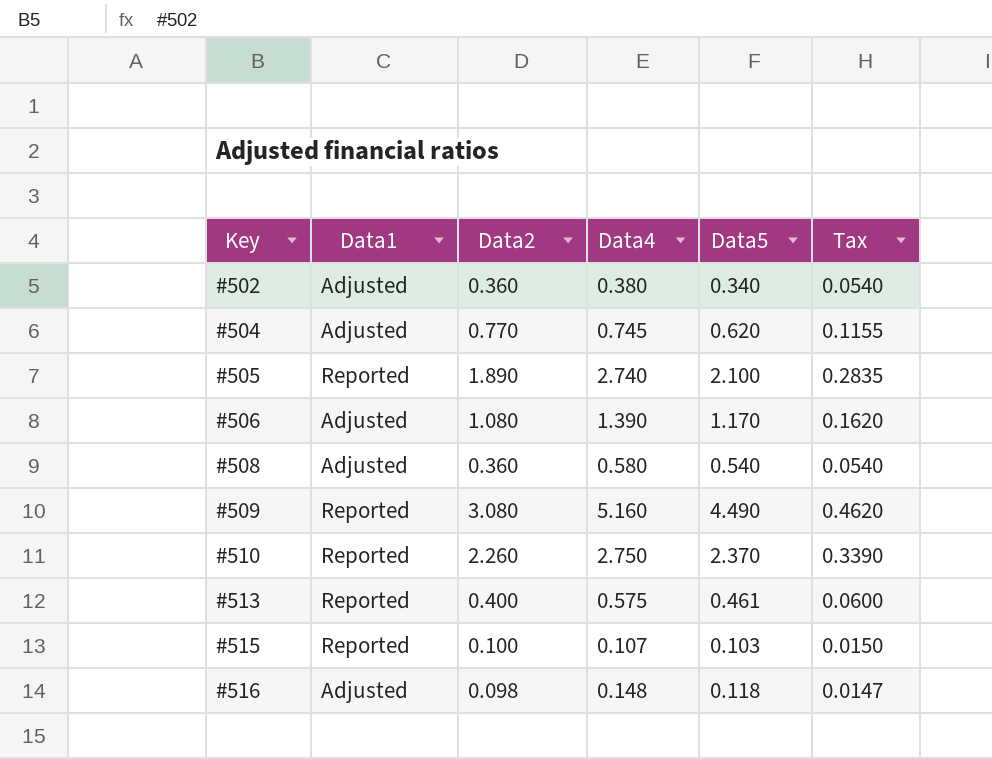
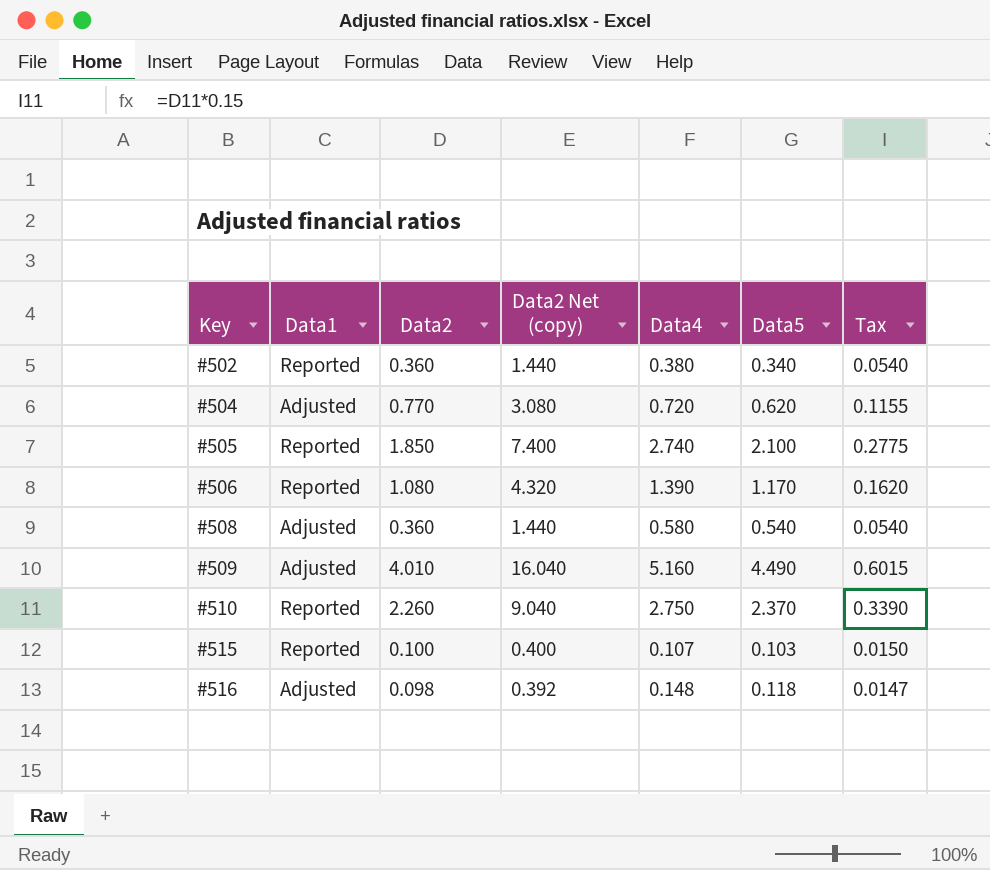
column Data2 Net (copy) | formula: none -> [Data2] * 4
row #513: Reported | 0.400 | 0.575 | 0.461 | 0.0600 -> none
#502 | Data1: Adjusted -> Reported
#504 | Data4: 0.745 -> 0.720
#505 | Data2: 1.890 -> 1.850
#505 | Tax: 0.2835 -> 0.2775
#506 | Data1: Adjusted -> Reported
#509 | Data1: Reported -> Adjusted
#509 | Data2: 3.080 -> 4.010
#509 | Tax: 0.4620 -> 0.6015

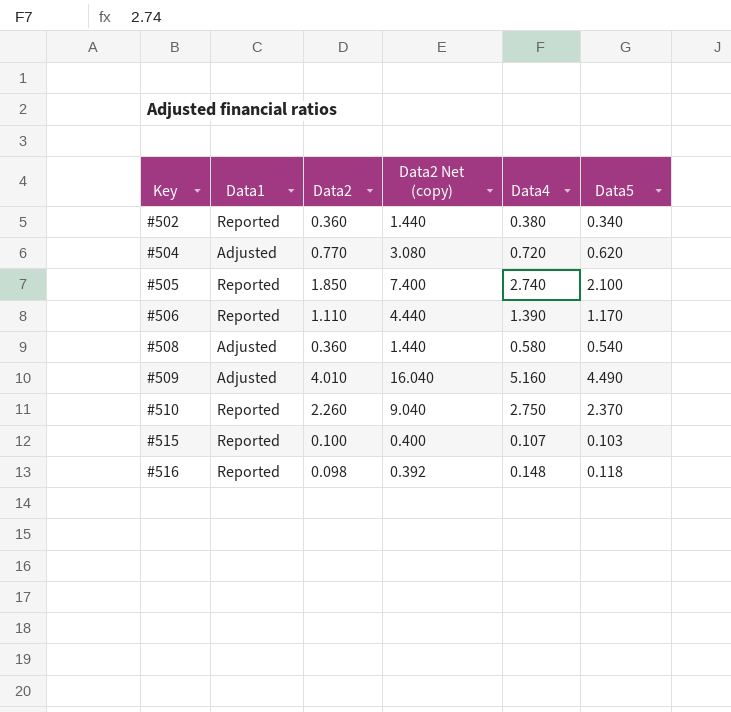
column Tax | formula: [Data2] * 0.15 -> none
#506 | Data2: 1.080 -> 1.110
#506 | Data2 Net (copy): 4.320 -> 4.440
#516 | Data1: Adjusted -> Reported

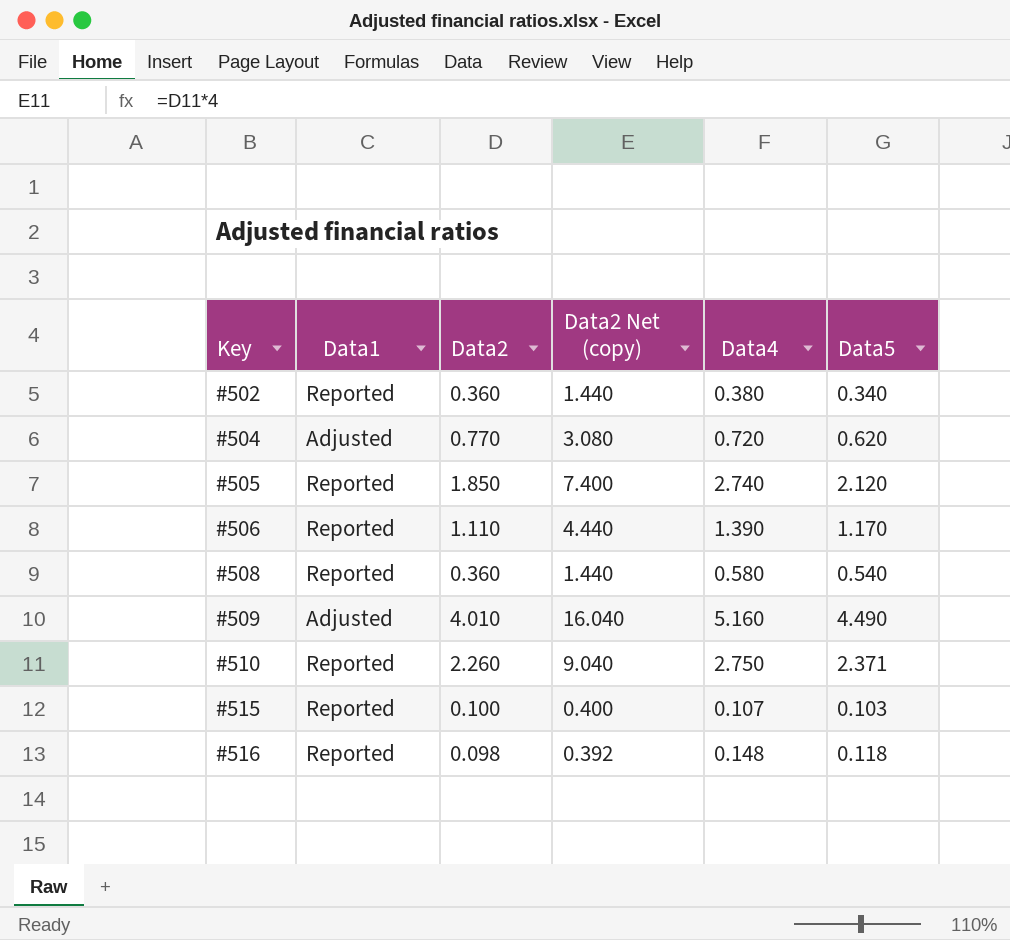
#505 | Data5: 2.100 -> 2.120
#508 | Data1: Adjusted -> Reported
#510 | Data5: 2.370 -> 2.371

